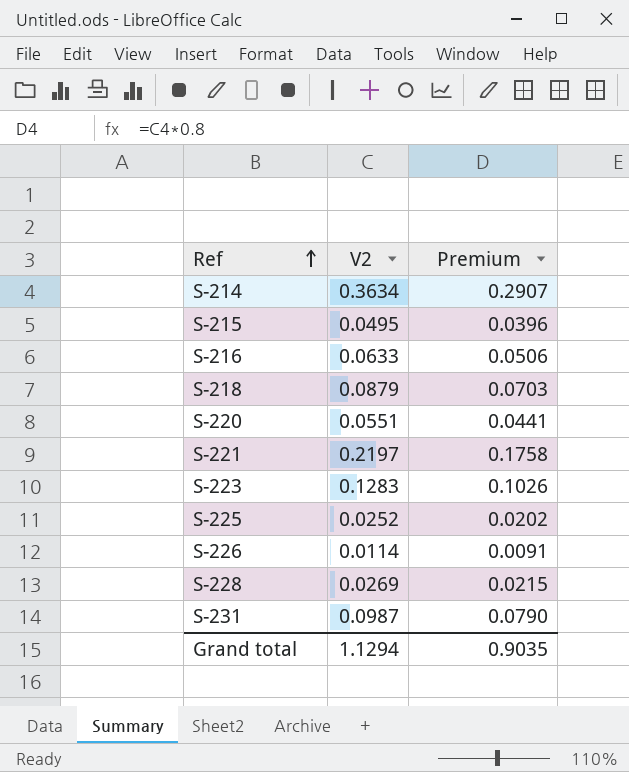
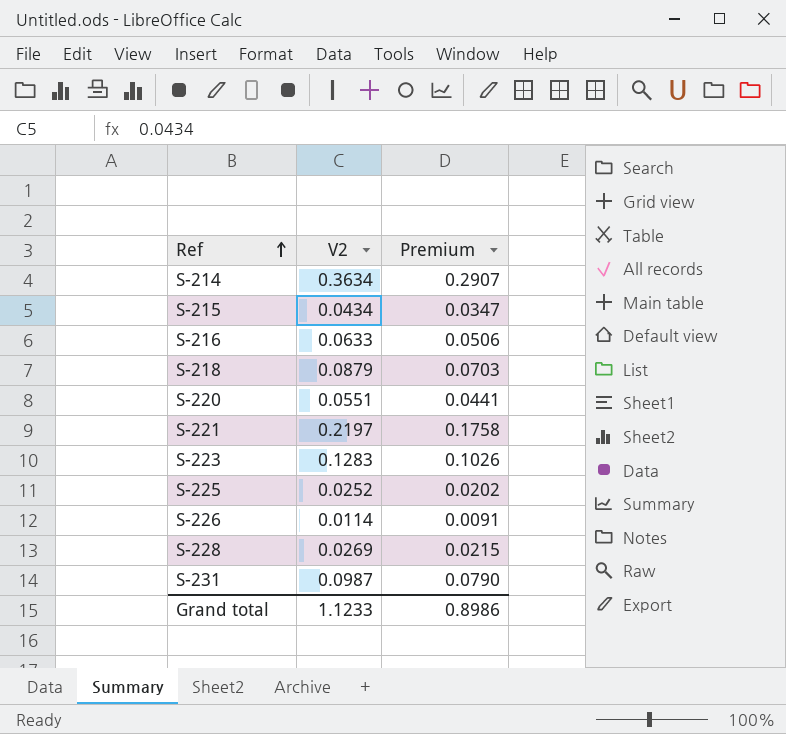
S-215 | V2: 0.0495 -> 0.0434
S-215 | Premium: 0.0396 -> 0.0347
Grand total | V2: 1.1294 -> 1.1233
Grand total | Premium: 0.9035 -> 0.8986

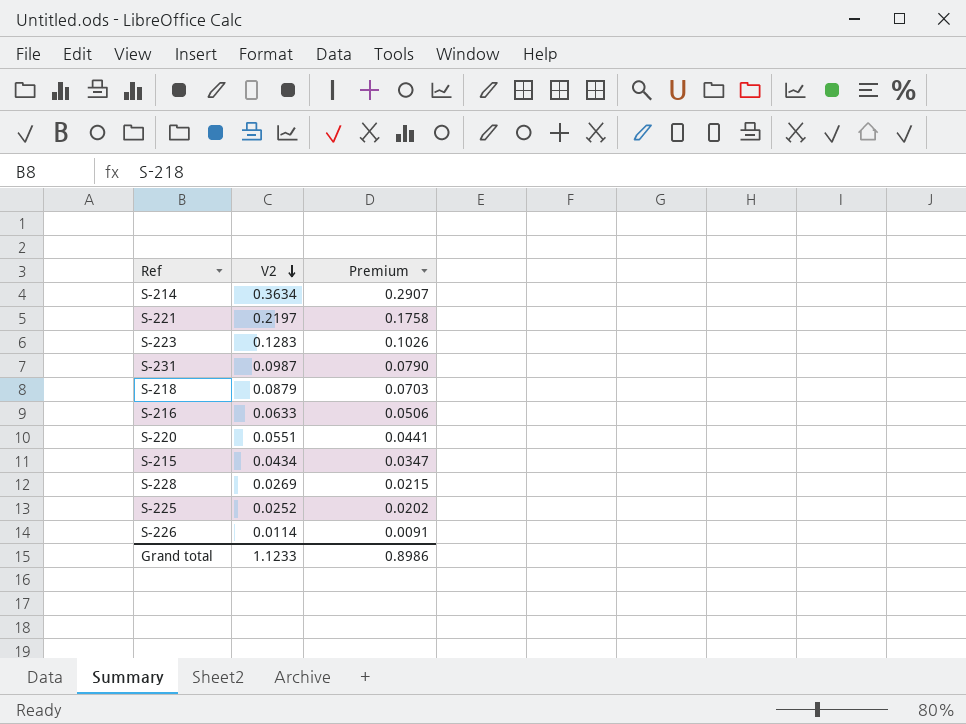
row order: Ref ascending -> V2 descending

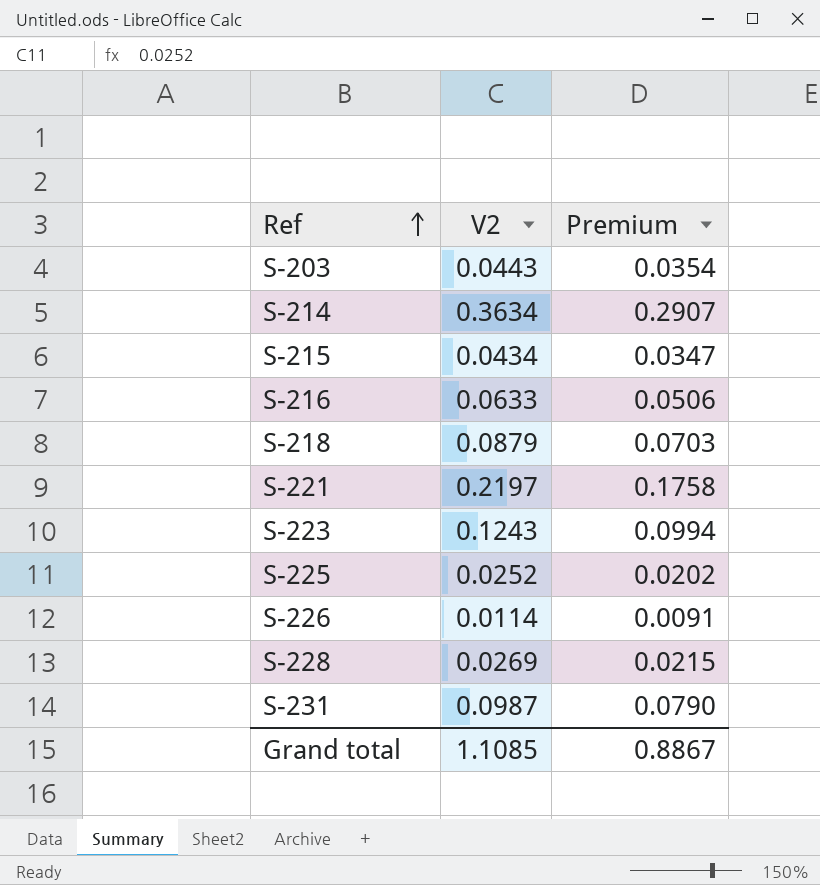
row order: V2 descending -> Ref ascending
row S-220: 0.0551 | 0.0441 -> none
row S-203: none -> 0.0443 | 0.0354
S-223 | V2: 0.1283 -> 0.1243
S-223 | Premium: 0.1026 -> 0.0994
Grand total | V2: 1.1233 -> 1.1085
Grand total | Premium: 0.8986 -> 0.8867

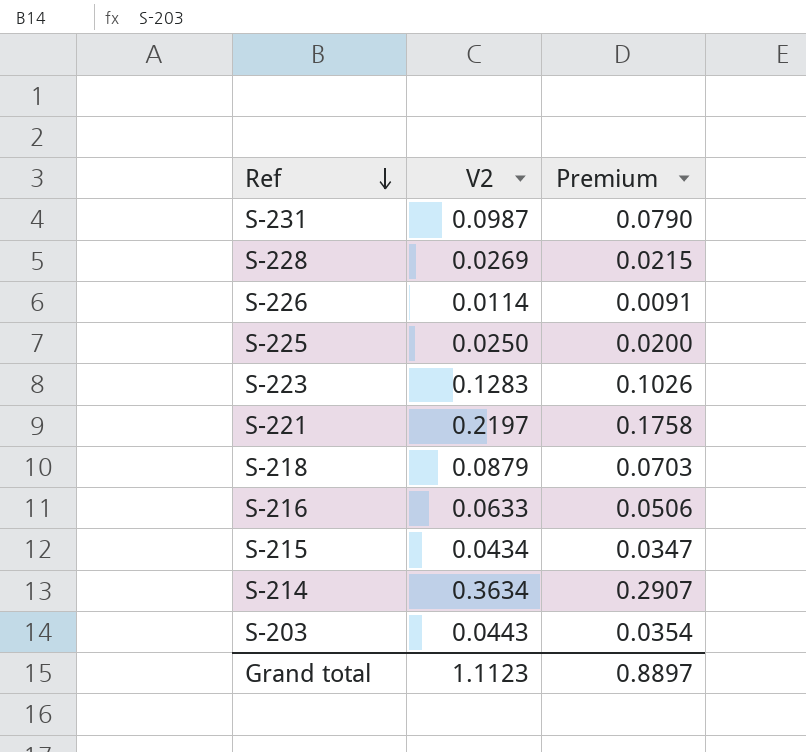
row order: Ref ascending -> Ref descending
S-225 | V2: 0.0252 -> 0.0250
S-225 | Premium: 0.0202 -> 0.0200
S-223 | V2: 0.1243 -> 0.1283
S-223 | Premium: 0.0994 -> 0.1026
Grand total | V2: 1.1085 -> 1.1123
Grand total | Premium: 0.8867 -> 0.8897

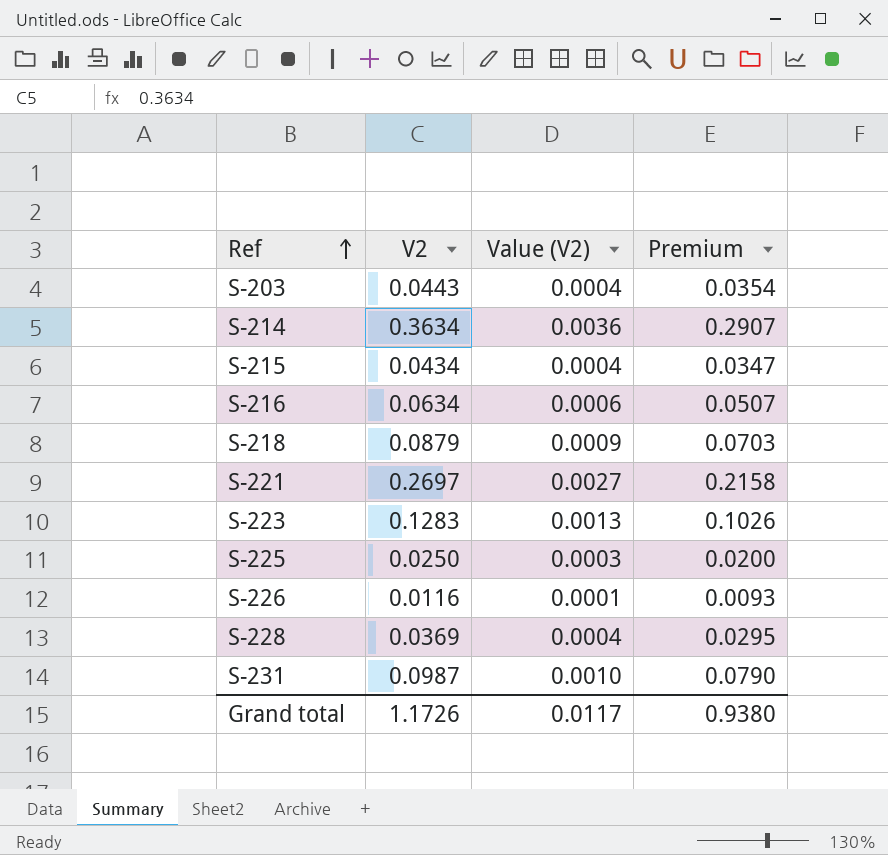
row order: Ref descending -> Ref ascending
column Value (V2) | formula: none -> [V2] * 0.01
S-216 | V2: 0.0633 -> 0.0634
S-216 | Premium: 0.0506 -> 0.0507
S-221 | V2: 0.2197 -> 0.2697
S-221 | Premium: 0.1758 -> 0.2158
S-226 | V2: 0.0114 -> 0.0116
S-226 | Premium: 0.0091 -> 0.0093
S-228 | V2: 0.0269 -> 0.0369
S-228 | Premium: 0.0215 -> 0.0295
Grand total | V2: 1.1123 -> 1.1726
Grand total | Premium: 0.8897 -> 0.9380

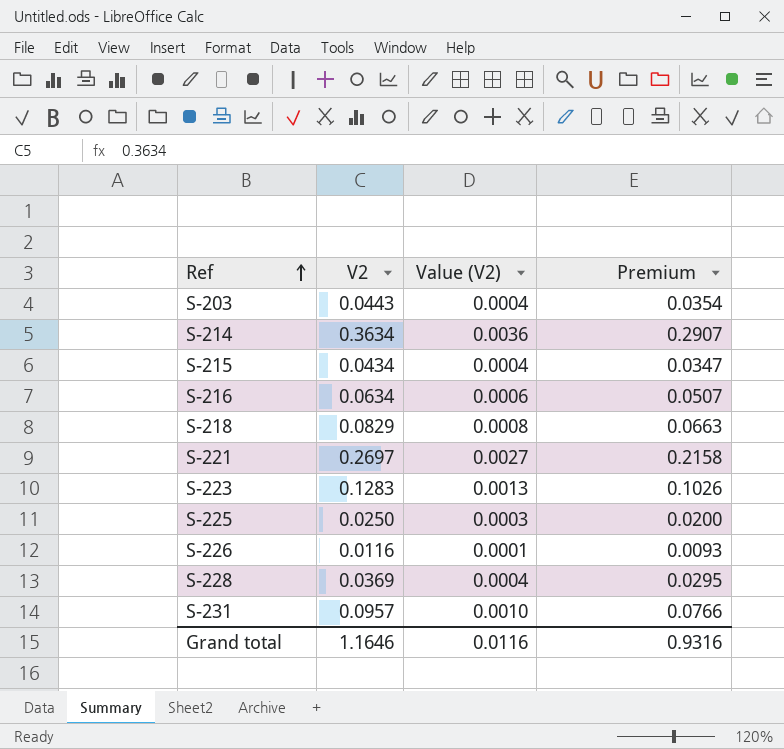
S-218 | V2: 0.0879 -> 0.0829
S-218 | Value (V2): 0.0009 -> 0.0008
S-218 | Premium: 0.0703 -> 0.0663
S-231 | V2: 0.0987 -> 0.0957
S-231 | Premium: 0.0790 -> 0.0766
Grand total | V2: 1.1726 -> 1.1646
Grand total | Value (V2): 0.0117 -> 0.0116
Grand total | Premium: 0.9380 -> 0.9316

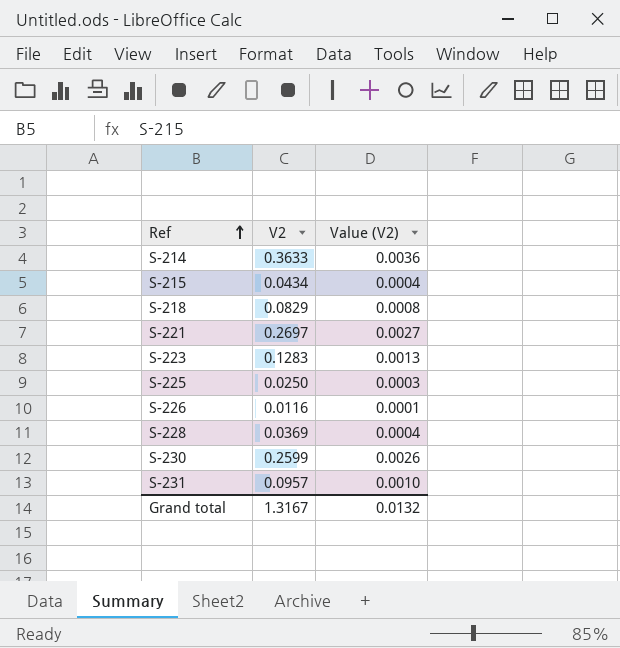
column Premium | formula: [V2] * 0.8 -> none
row S-203: 0.0443 | 0.0004 | 0.0354 -> none
row S-216: 0.0634 | 0.0006 | 0.0507 -> none
S-214 | V2: 0.3634 -> 0.3633
row S-230: none -> 0.2599 | 0.0026
Grand total | V2: 1.1646 -> 1.3167
Grand total | Value (V2): 0.0116 -> 0.0132

